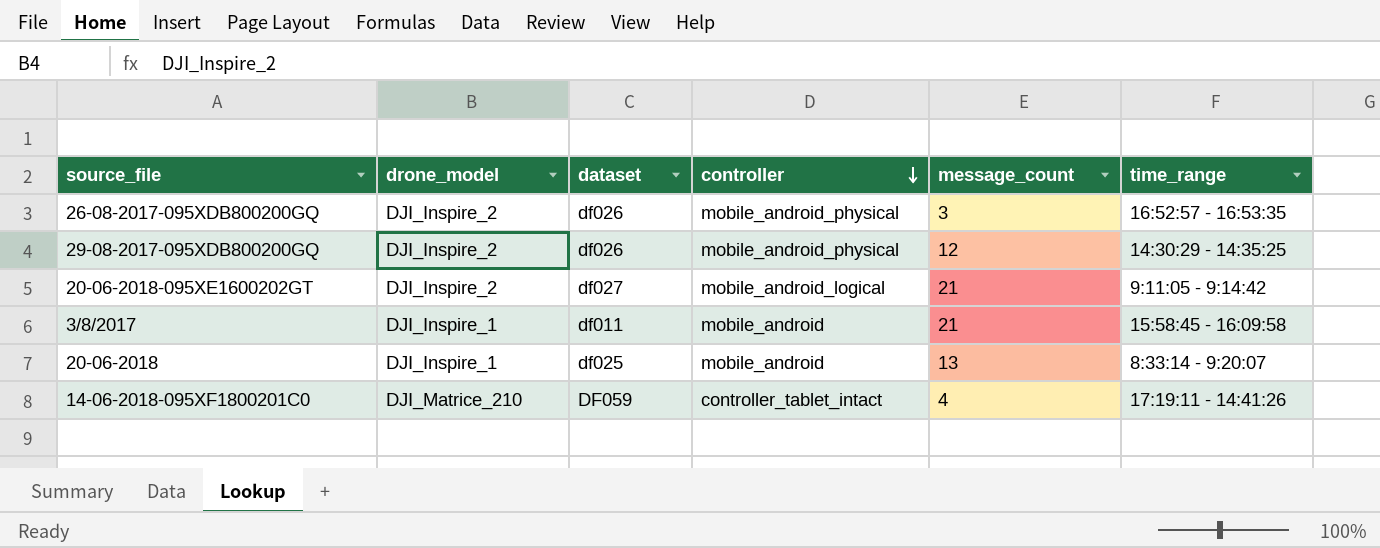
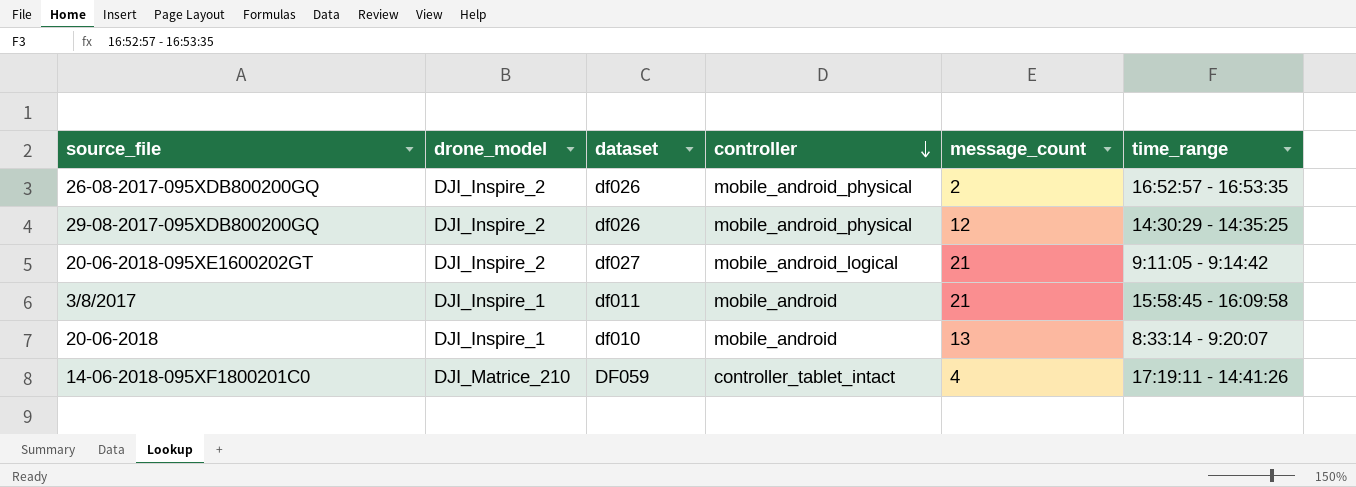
26-08-2017-095XDB800200GQ | message_count: 3 -> 2
20-06-2018 | dataset: df025 -> df010

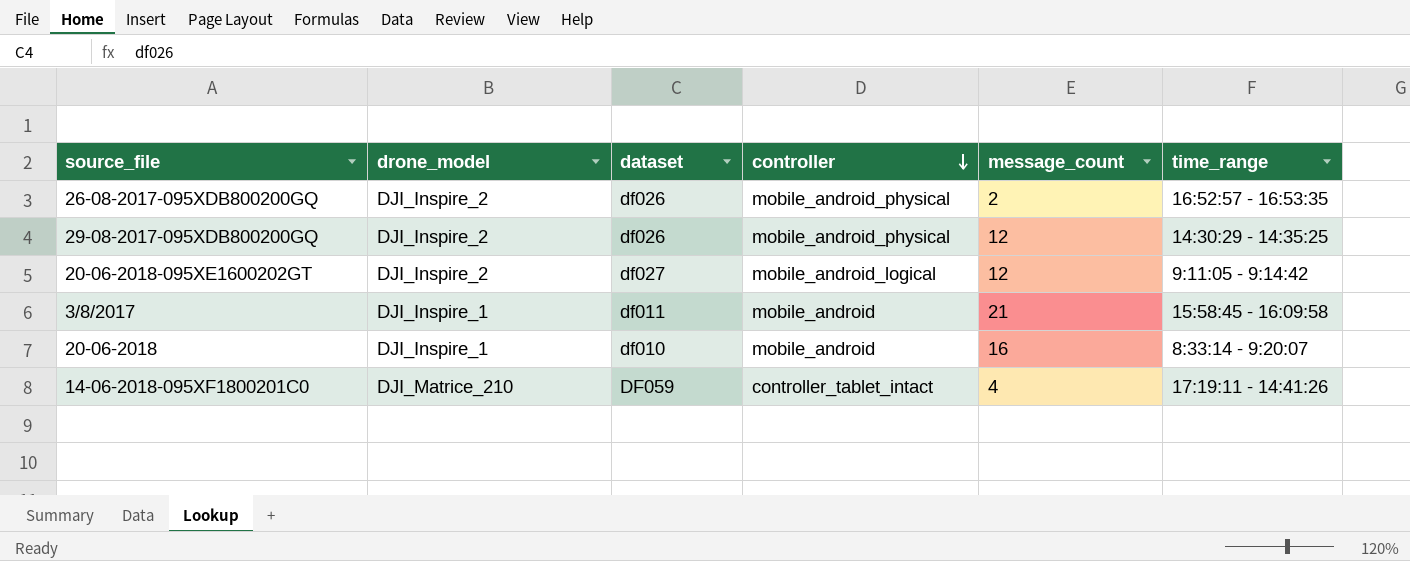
20-06-2018-095XE1600202GT | message_count: 21 -> 12
20-06-2018 | message_count: 13 -> 16

